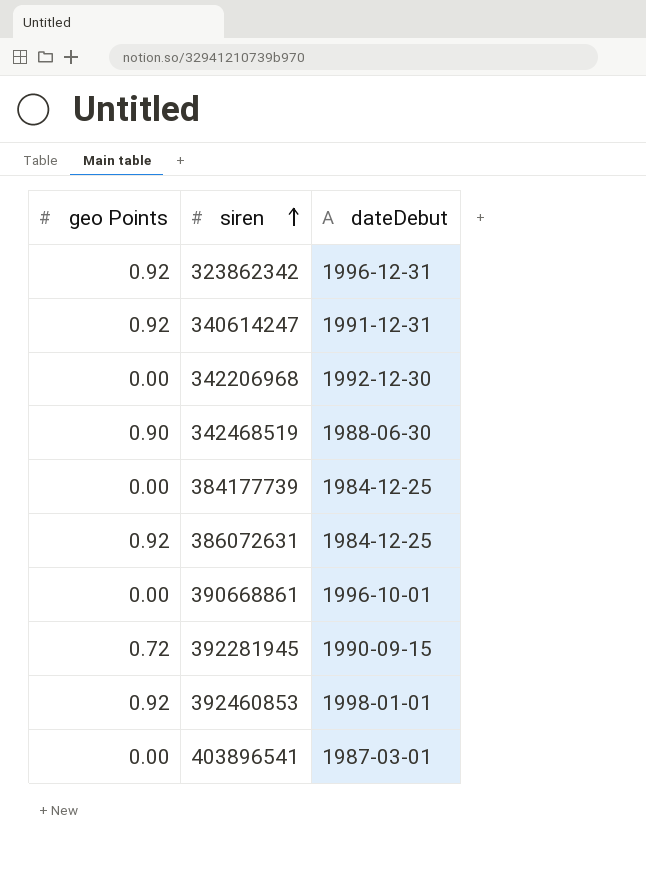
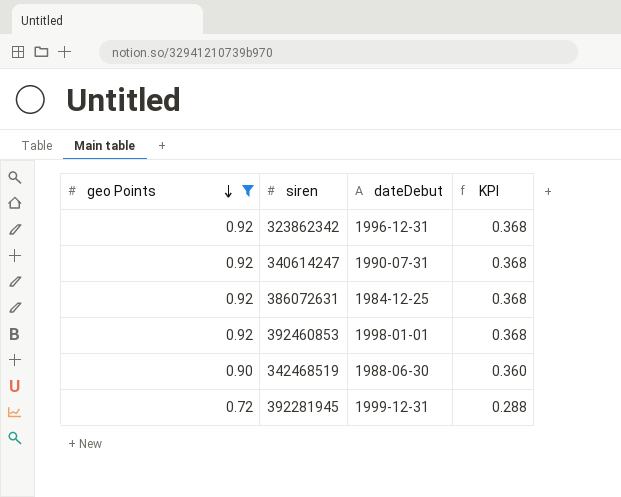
filter: none -> geo Points != 0.00
row order: siren ascending -> geo Points descending
column KPI | formula: none -> [geo Points] * 0.4
340614247 | dateDebut: 1991-12-31 -> 1990-07-31
392281945 | dateDebut: 1990-09-15 -> 1999-12-31

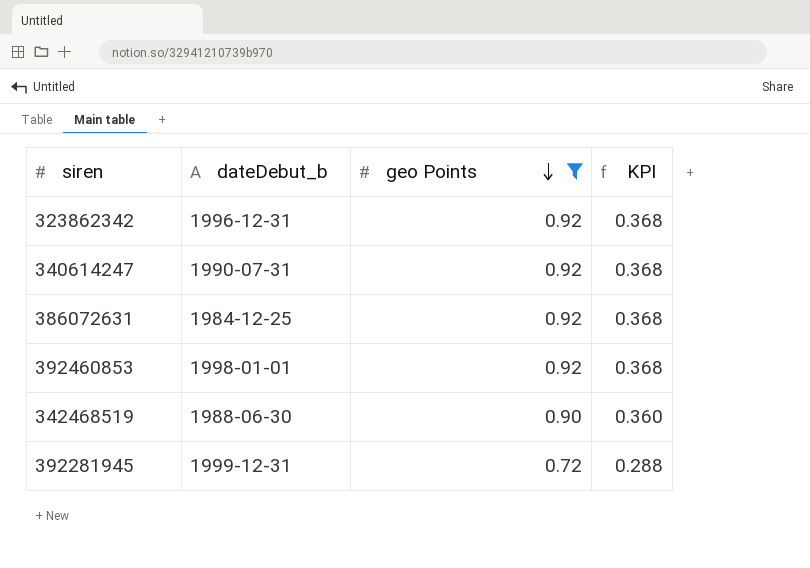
column name: dateDebut -> dateDebut_b
column geo Points | position: 1 -> 3

